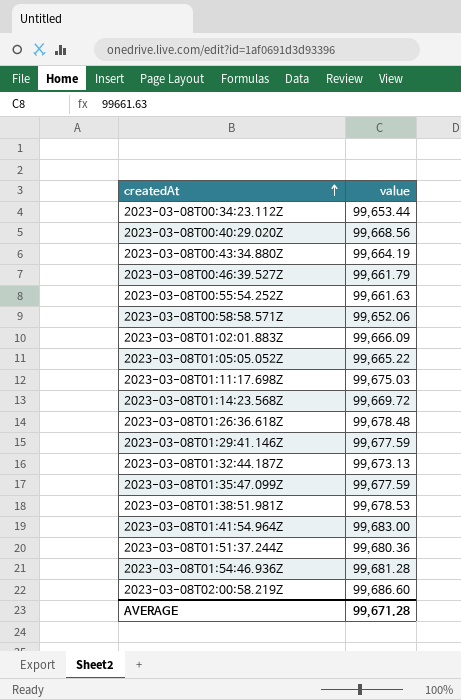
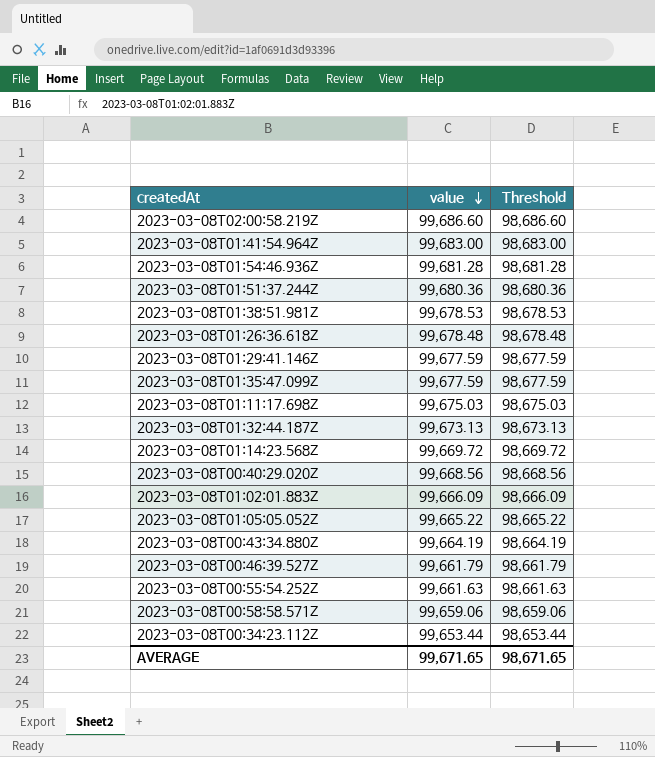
row order: createdAt ascending -> value descending
column Threshold | formula: none -> [value] - 1000
2023-03-08T00:58:58.571Z | value: 99,652.06 -> 99,659.06
AVERAGE | value: 99,671.28 -> 99,671.65

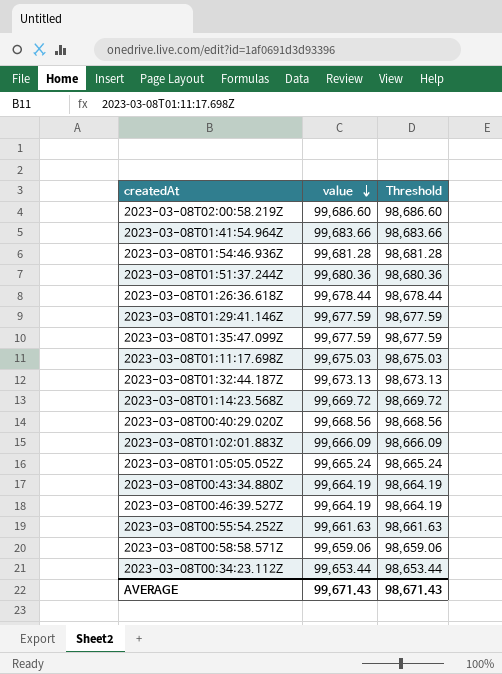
row 2023-03-08T01:38:51.981Z: 99,678.53 | 98,678.53 -> none
2023-03-08T01:41:54.964Z | value: 99,683.00 -> 99,683.66
2023-03-08T01:41:54.964Z | Threshold: 98,683.00 -> 98,683.66
2023-03-08T01:26:36.618Z | value: 99,678.48 -> 99,678.44
2023-03-08T01:26:36.618Z | Threshold: 98,678.48 -> 98,678.44
2023-03-08T01:05:05.052Z | value: 99,665.22 -> 99,665.24
2023-03-08T01:05:05.052Z | Threshold: 98,665.22 -> 98,665.24
2023-03-08T00:46:39.527Z | value: 99,661.79 -> 99,664.19
2023-03-08T00:46:39.527Z | Threshold: 98,661.79 -> 98,664.19
AVERAGE | value: 99,671.65 -> 99,671.43
AVERAGE | Threshold: 98,671.65 -> 98,671.43

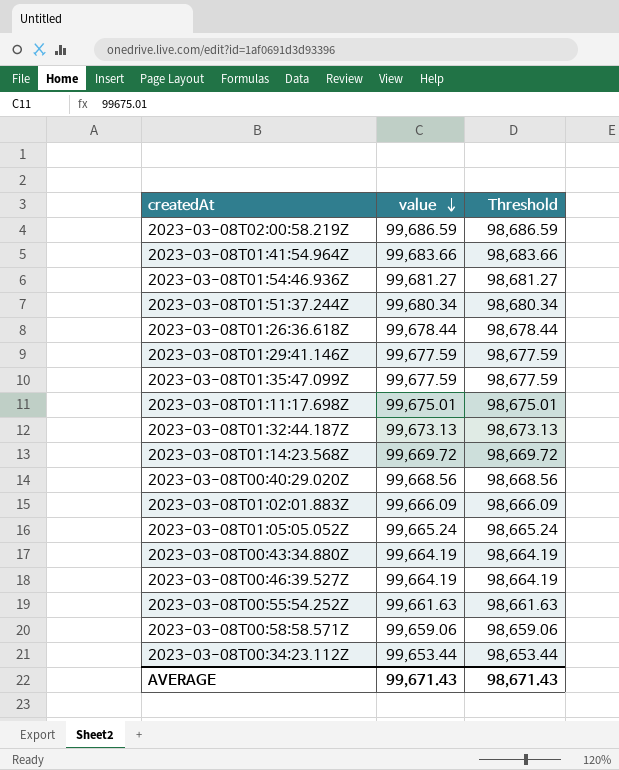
2023-03-08T02:00:58.219Z | value: 99,686.60 -> 99,686.59
2023-03-08T02:00:58.219Z | Threshold: 98,686.60 -> 98,686.59
2023-03-08T01:54:46.936Z | value: 99,681.28 -> 99,681.27
2023-03-08T01:54:46.936Z | Threshold: 98,681.28 -> 98,681.27
2023-03-08T01:51:37.244Z | value: 99,680.36 -> 99,680.34
2023-03-08T01:51:37.244Z | Threshold: 98,680.36 -> 98,680.34
2023-03-08T01:11:17.698Z | value: 99,675.03 -> 99,675.01
2023-03-08T01:11:17.698Z | Threshold: 98,675.03 -> 98,675.01

